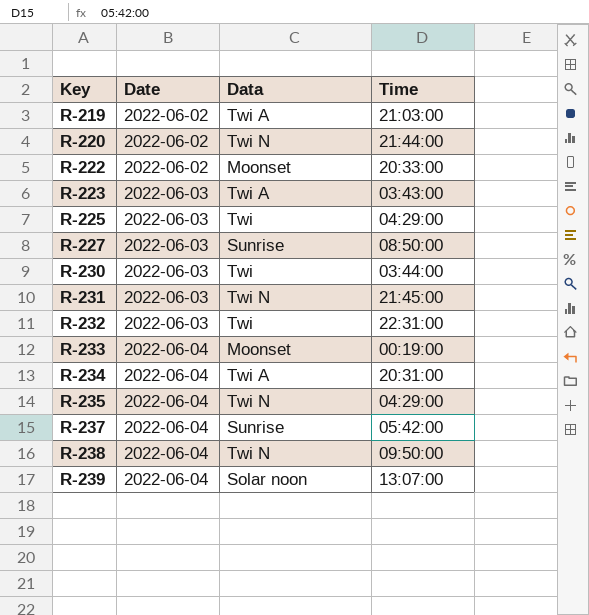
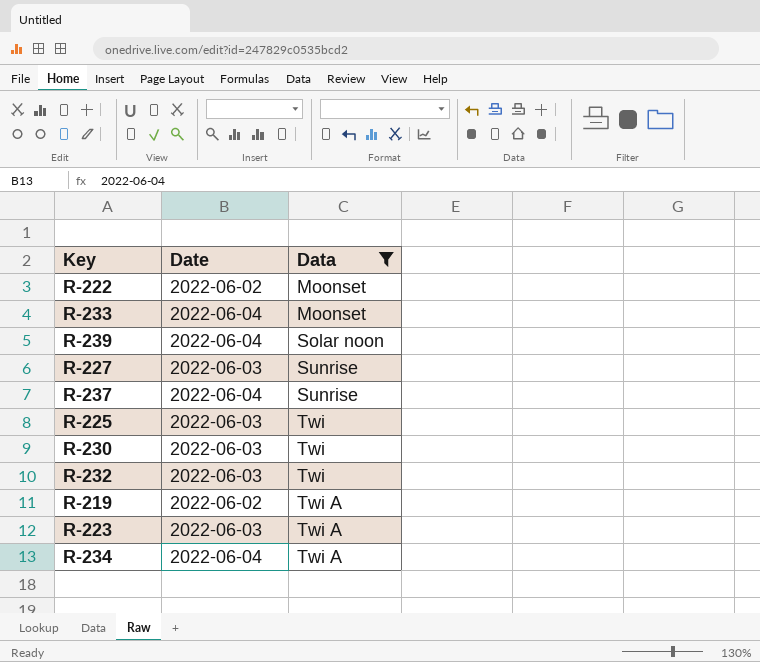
filter: none -> Data != Twi N
row order: Key ascending -> Data ascending
column Time | position: 4 -> none

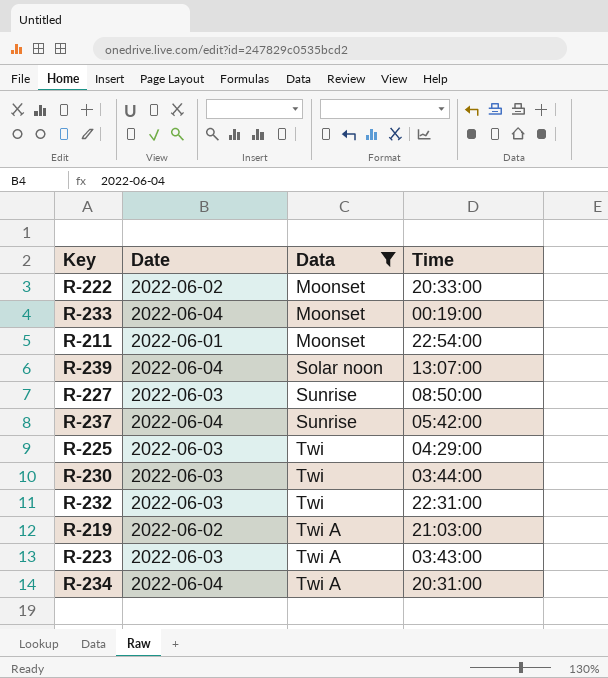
column Time | position: none -> 4
row R-211: none -> 2022-06-01 | Moonset | 22:54:00

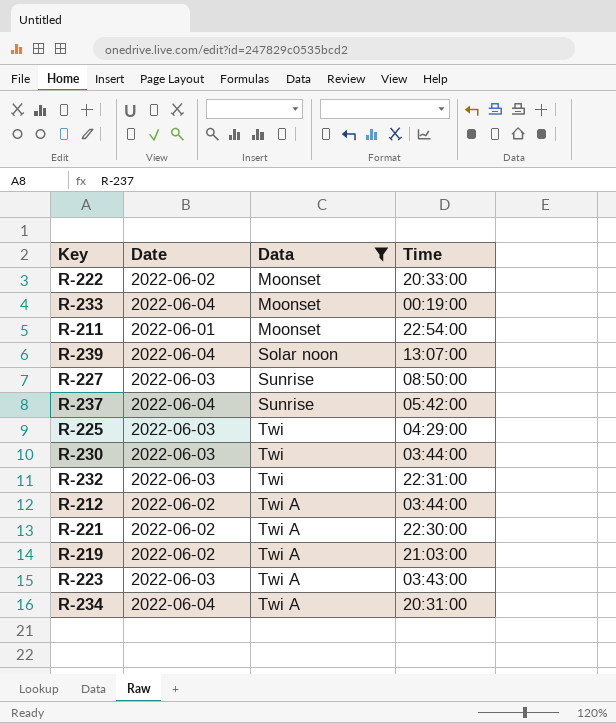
row R-212: none -> 2022-06-02 | Twi A | 03:44:00
row R-221: none -> 2022-06-02 | Twi A | 22:30:00

